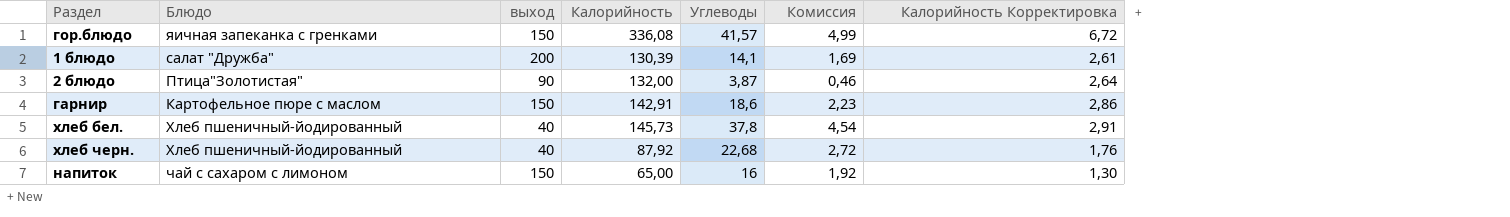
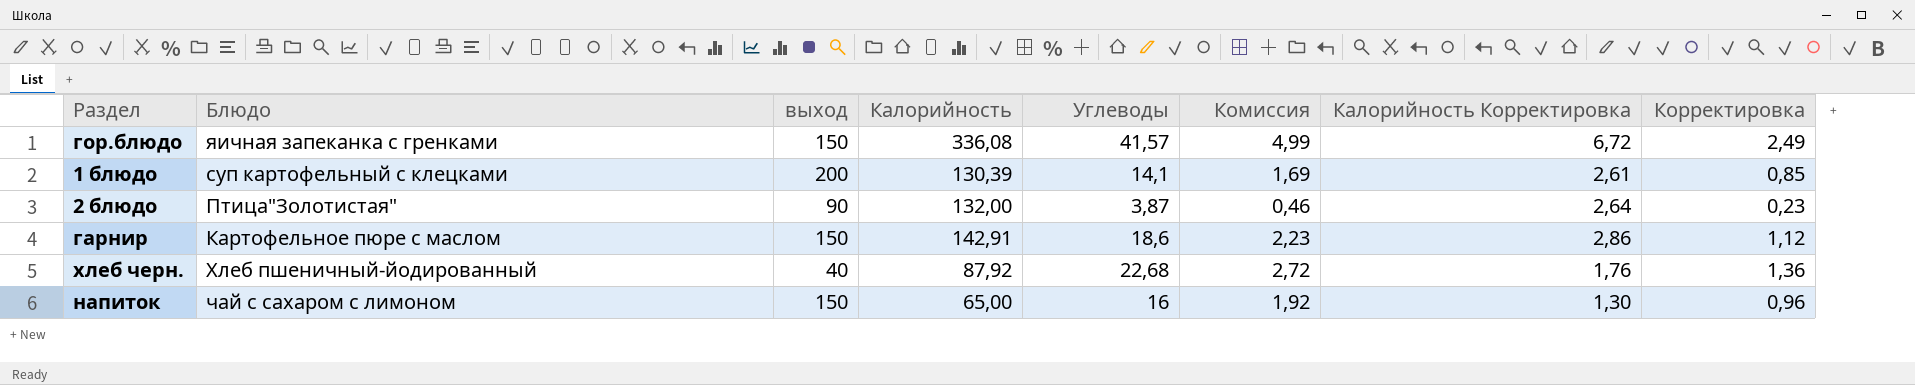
column Корректировка | formula: none -> [Углеводы] * 0,06
row хлеб бел.: Хлеб пшеничный-йодированный | 40 | 145,73 | 37,8 | 4,54 | 2,91 -> none
1 блюдо | Блюдо: салат "Дружба" -> суп картофельный с клецками

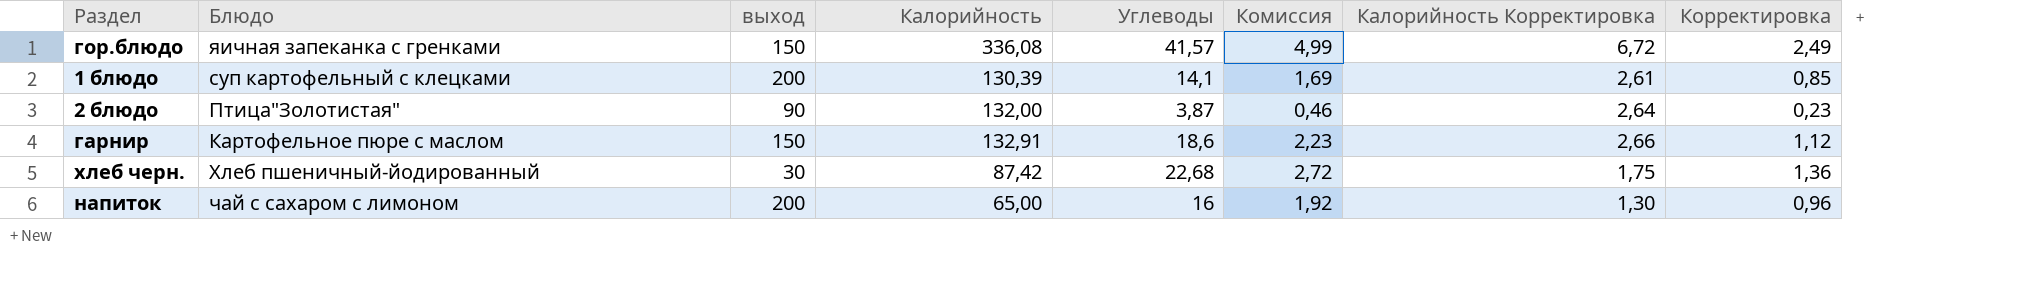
гарнир | Калорийность: 142,91 -> 132,91
гарнир | Калорийность Корректировка: 2,86 -> 2,66
хлеб черн. | выход: 40 -> 30
хлеб черн. | Калорийность: 87,92 -> 87,42
хлеб черн. | Калорийность Корректировка: 1,76 -> 1,75
напиток | выход: 150 -> 200

